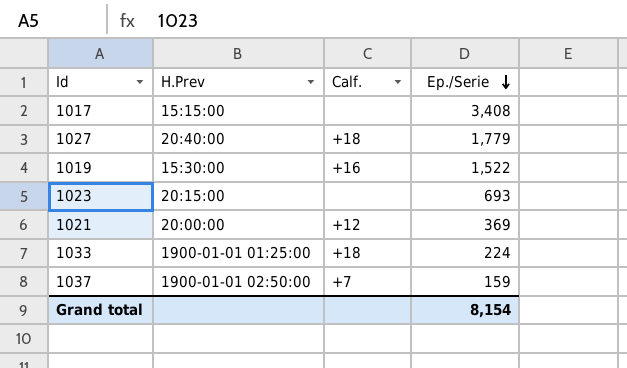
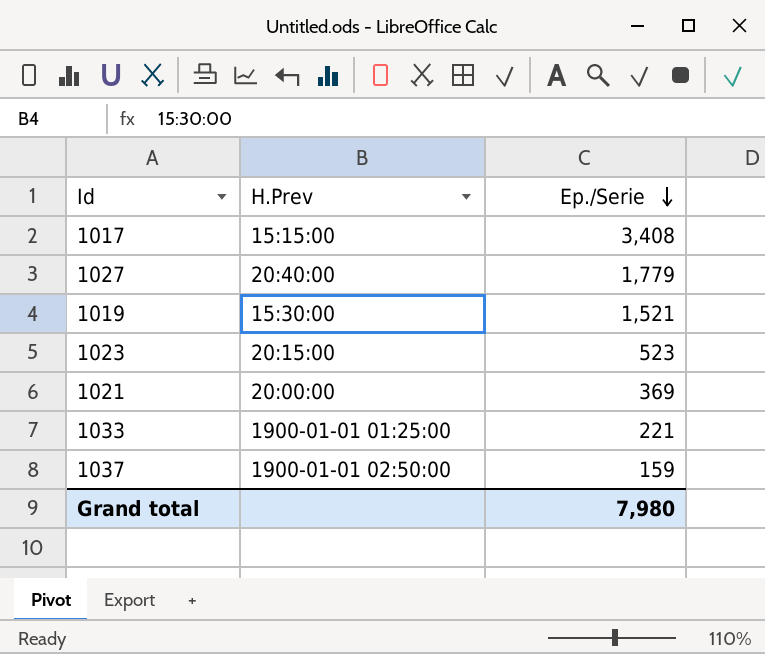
column Calf. | position: 3 -> none
1019 | Ep./Serie: 1,522 -> 1,521
1023 | Ep./Serie: 693 -> 523
1033 | Ep./Serie: 224 -> 221
Grand total | Ep./Serie: 8,154 -> 7,980

